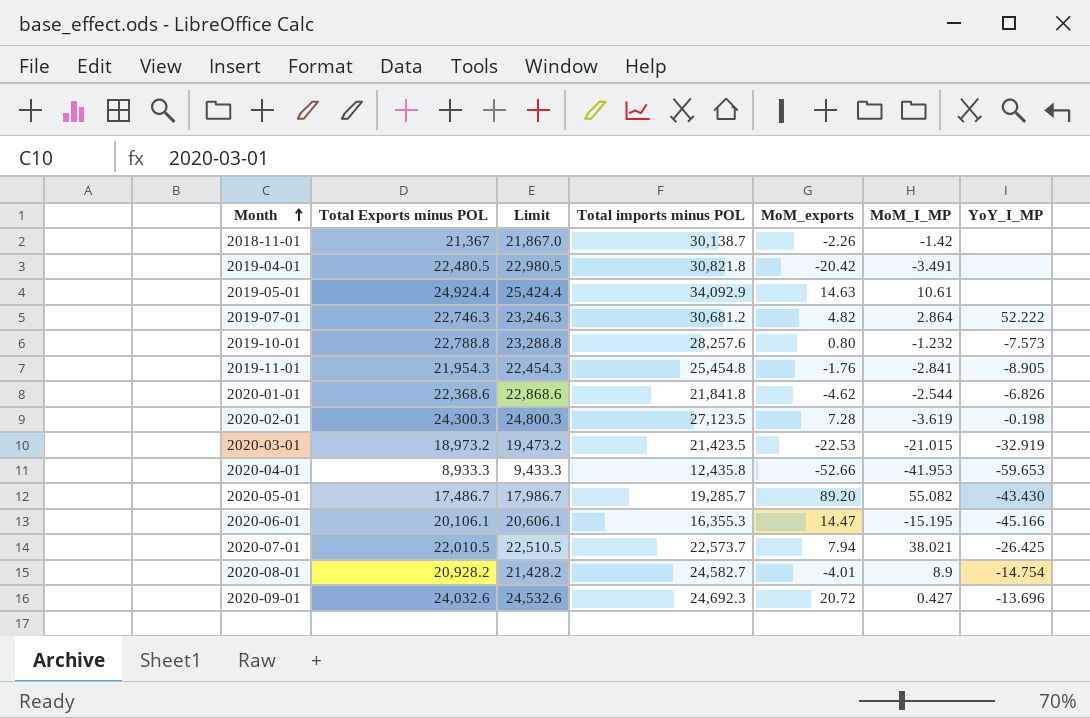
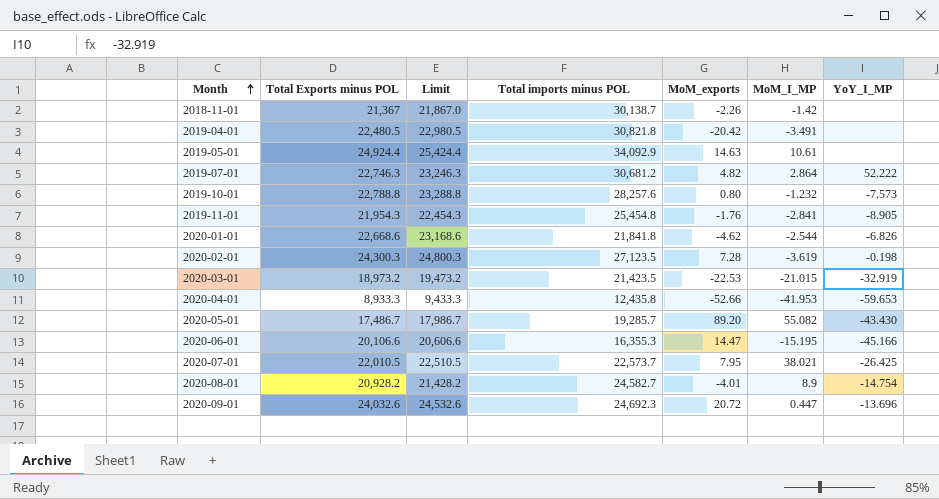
2020-01-01 | Total Exports minus POL: 22,368.6 -> 22,668.6
2020-01-01 | Limit: 22,868.6 -> 23,168.6
2020-06-01 | Total Exports minus POL: 20,106.1 -> 20,106.6
2020-06-01 | Limit: 20,606.1 -> 20,606.6
2020-07-01 | MoM_exports: 7.94 -> 7.95
2020-09-01 | MoM_I_MP: 0.427 -> 0.447

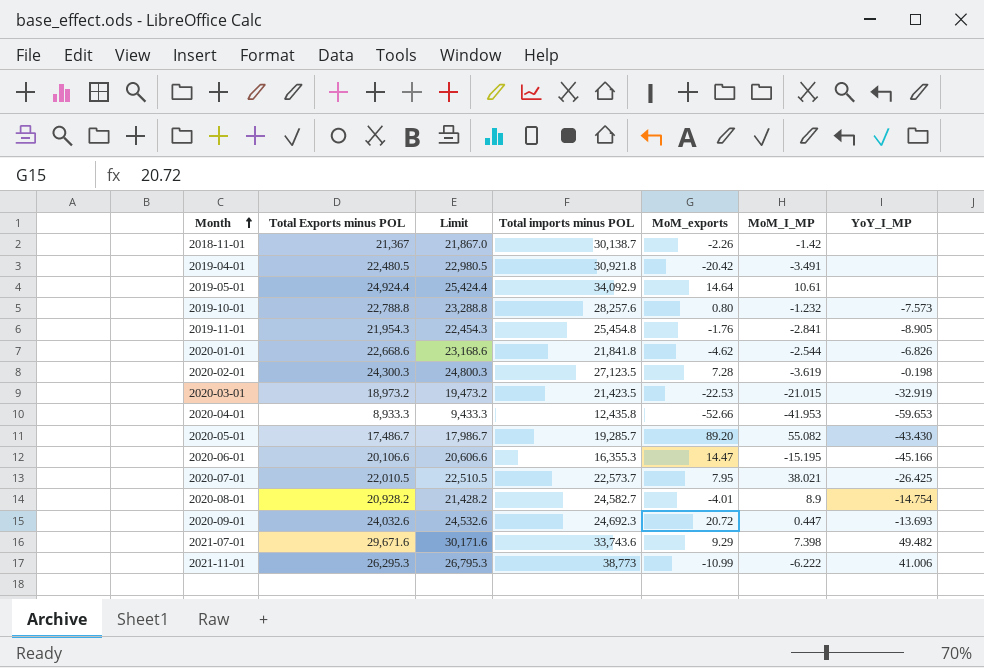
row 2019-07-01: 22,746.3 | 23,246.3 | 30,681.2 | 4.82 | 2.864 | 52.222 -> none
2019-04-01 | Total imports minus POL: 30,821.8 -> 30,921.8
2019-05-01 | MoM_exports: 14.63 -> 14.64
2020-09-01 | YoY_I_MP: -13.696 -> -13.693
row 2021-07-01: none -> 29,671.6 | 30,171.6 | 33,743.6 | 9.29 | 7.398 | 49.482
row 2021-11-01: none -> 26,295.3 | 26,795.3 | 38,773 | -10.99 | -6.222 | 41.006

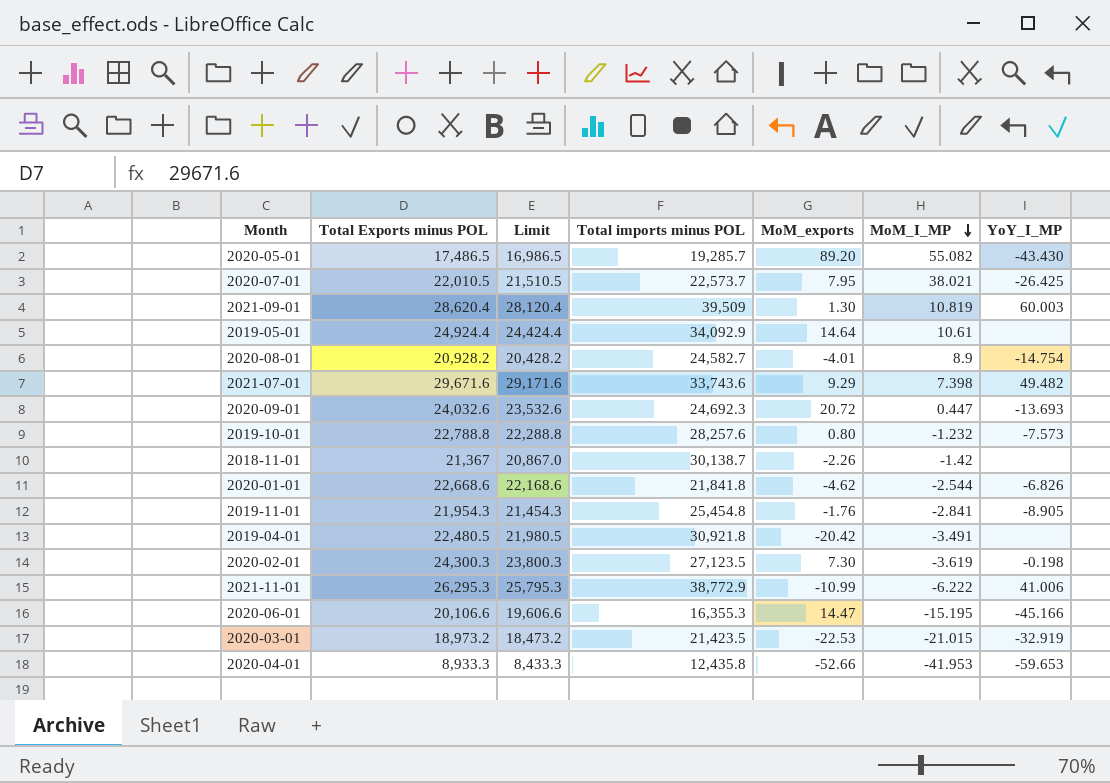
row order: Month ascending -> MoM_I_MP descending
column Limit | formula: [Total Exports minus POL] + 500 -> [Total Exports minus POL] - 500
2020-05-01 | Total Exports minus POL: 17,486.7 -> 17,486.5
row 2021-09-01: none -> 28,620.4 | 28,120.4 | 39,509 | 1.30 | 10.819 | 60.003
2020-02-01 | MoM_exports: 7.28 -> 7.30
2021-11-01 | Total imports minus POL: 38,773 -> 38,772.9

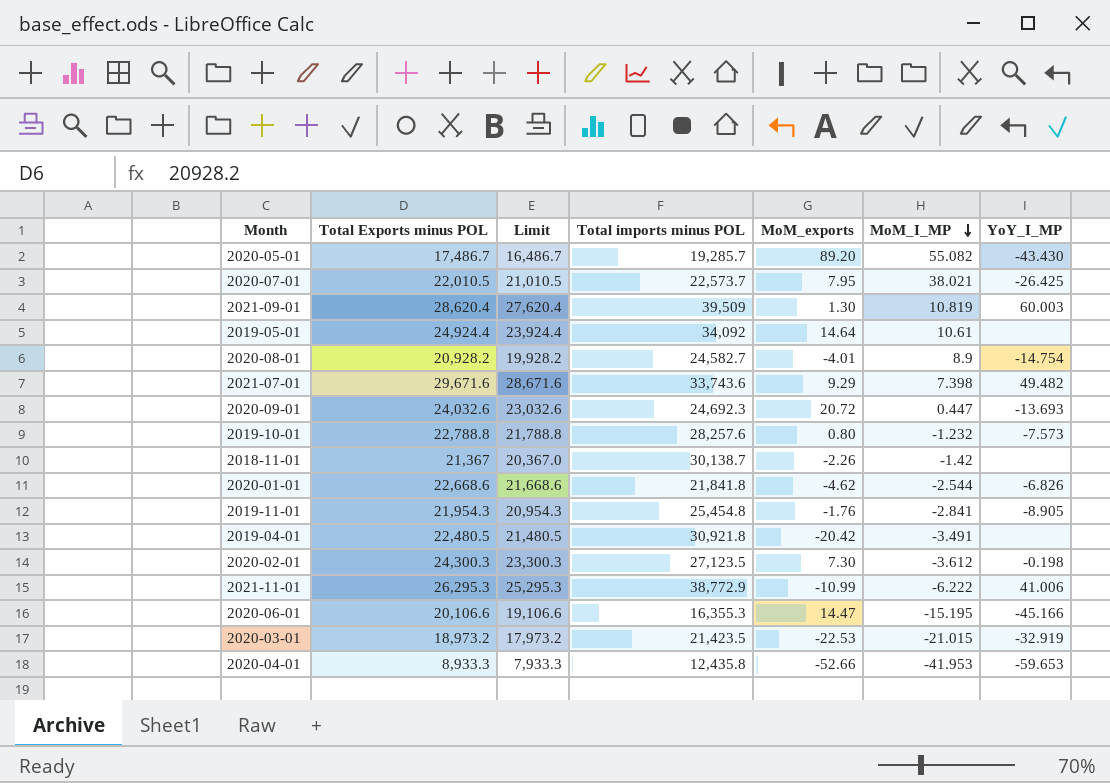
column Limit | formula: [Total Exports minus POL] - 500 -> [Total Exports minus POL] - 1000
2020-05-01 | Total Exports minus POL: 17,486.5 -> 17,486.7
2019-05-01 | Total imports minus POL: 34,092.9 -> 34,092
2020-02-01 | MoM_I_MP: -3.619 -> -3.612

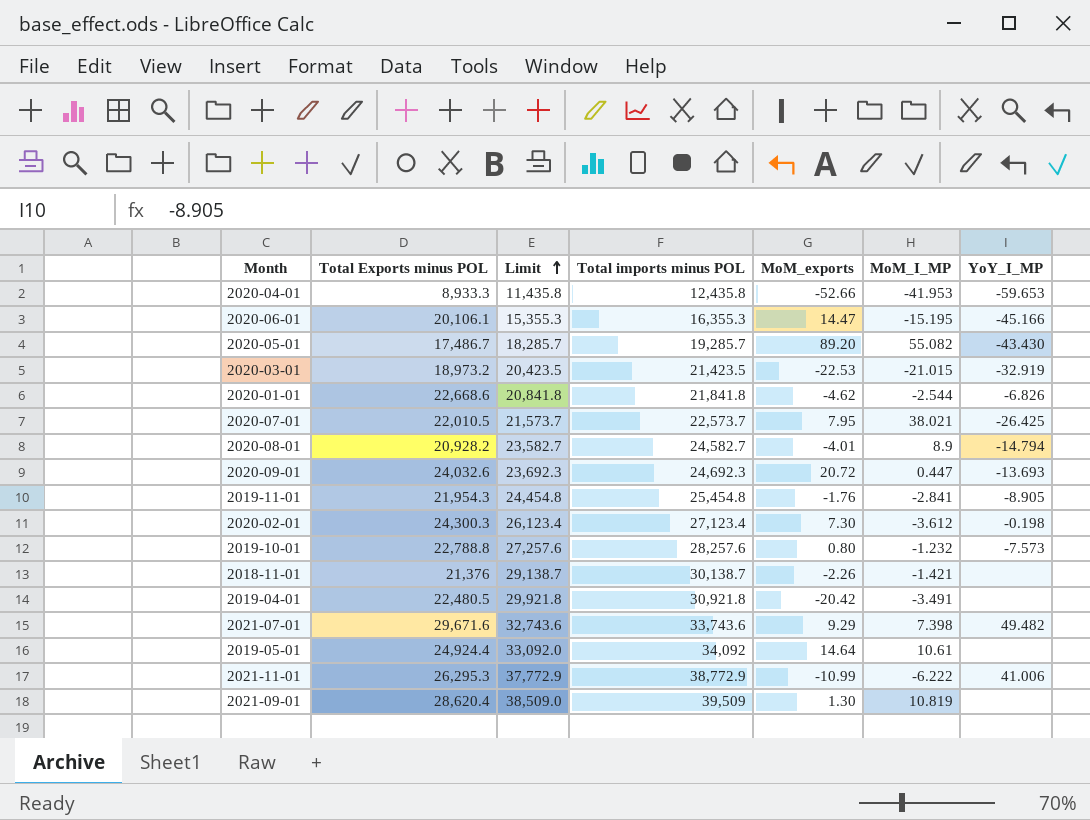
row order: MoM_I_MP descending -> Limit ascending
column Limit | formula: [Total Exports minus POL] - 1000 -> [Total imports minus POL] - 1000
2020-06-01 | Total Exports minus POL: 20,106.6 -> 20,106.1
2020-08-01 | YoY_I_MP: -14.754 -> -14.794
2020-02-01 | Total imports minus POL: 27,123.5 -> 27,123.4
2018-11-01 | Total Exports minus POL: 21,367 -> 21,376
2018-11-01 | MoM_I_MP: -1.42 -> -1.421
2021-09-01 | YoY_I_MP: 60.003 -> none

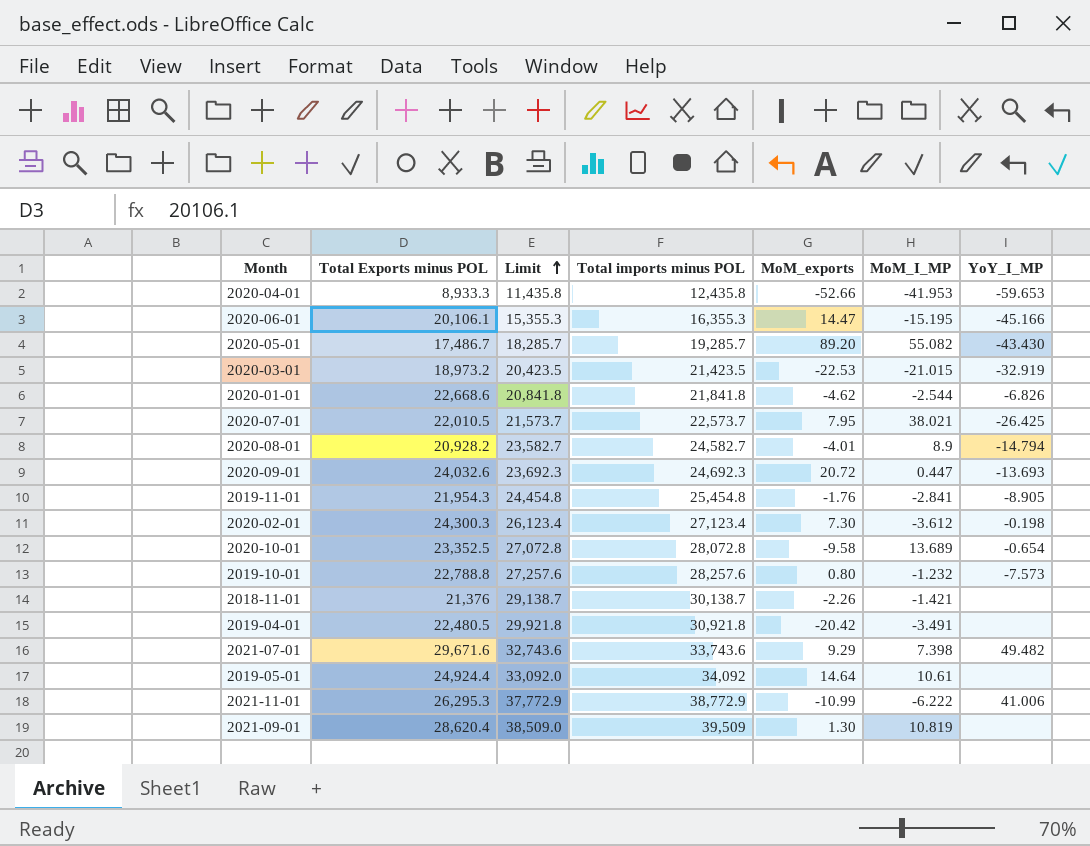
row 2020-10-01: none -> 23,352.5 | 27,072.8 | 28,072.8 | -9.58 | 13.689 | -0.654

